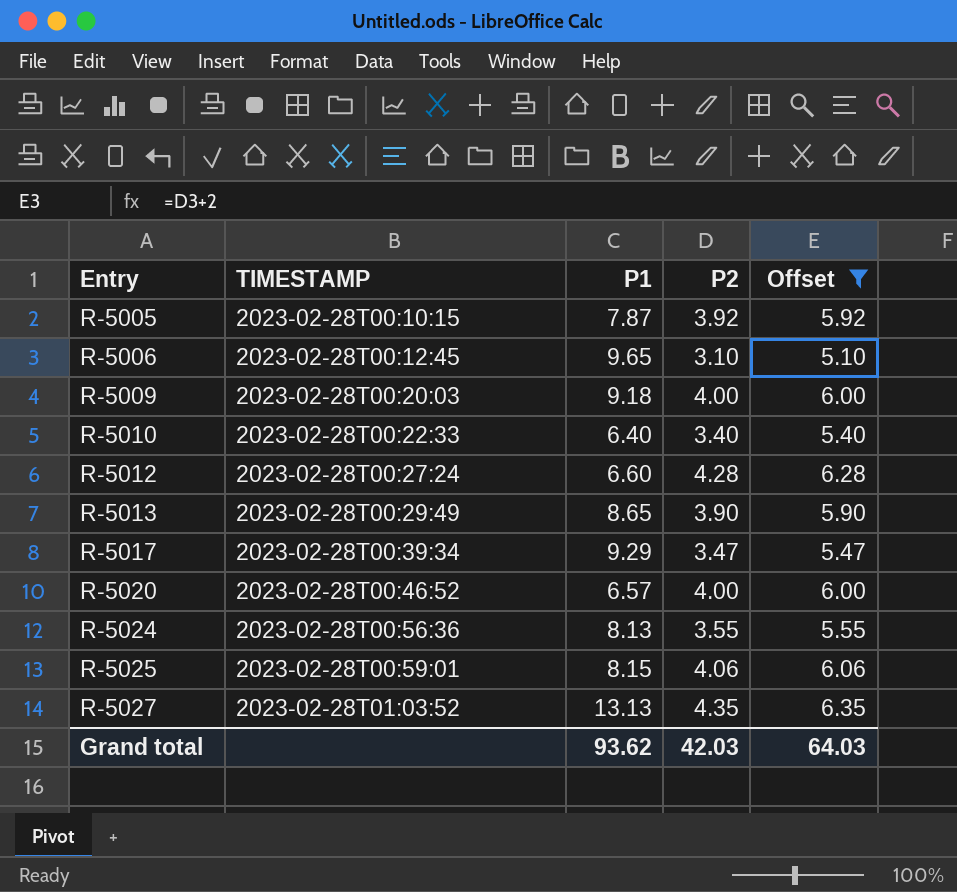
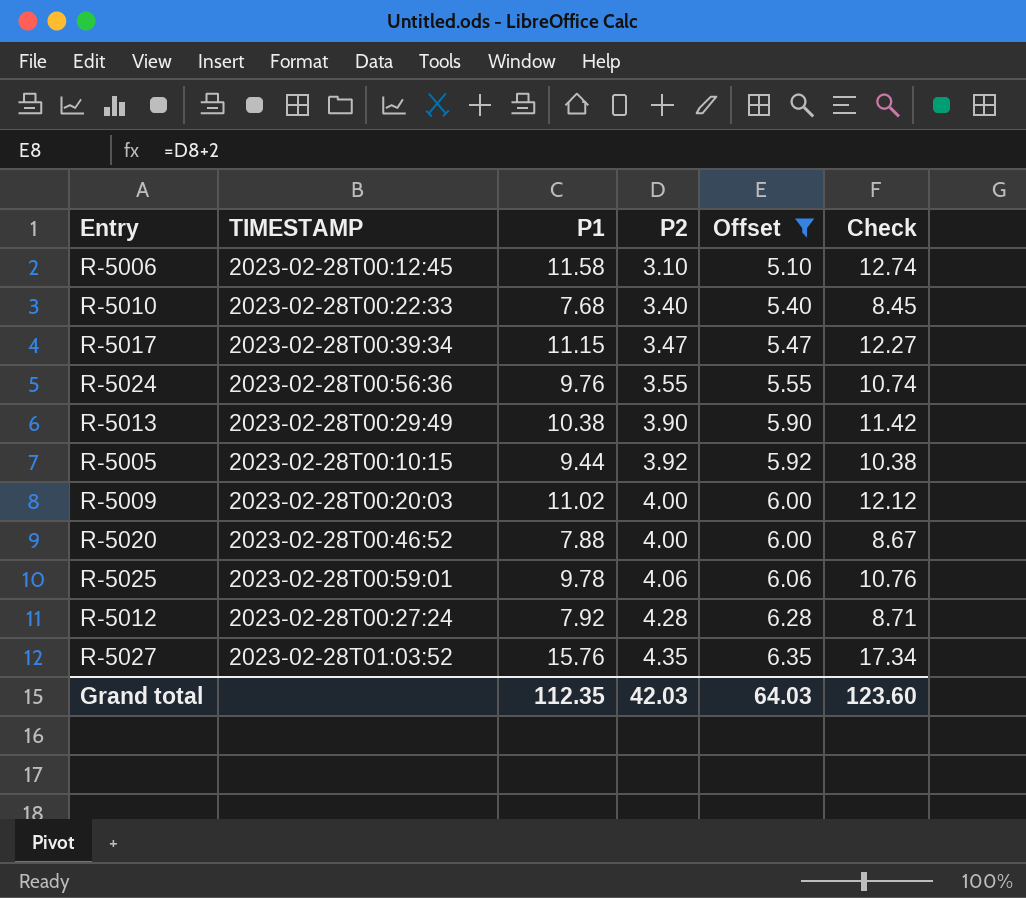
row order: Entry ascending -> P2 ascending
column Check | formula: none -> [P1] * 1.1
R-5006 | P1: 9.65 -> 11.58
R-5010 | P1: 6.40 -> 7.68
R-5017 | P1: 9.29 -> 11.15
R-5024 | P1: 8.13 -> 9.76
R-5013 | P1: 8.65 -> 10.38
R-5005 | P1: 7.87 -> 9.44
R-5009 | P1: 9.18 -> 11.02
R-5020 | P1: 6.57 -> 7.88
R-5025 | P1: 8.15 -> 9.78
R-5012 | P1: 6.60 -> 7.92
R-5027 | P1: 13.13 -> 15.76
Grand total | P1: 93.62 -> 112.35

